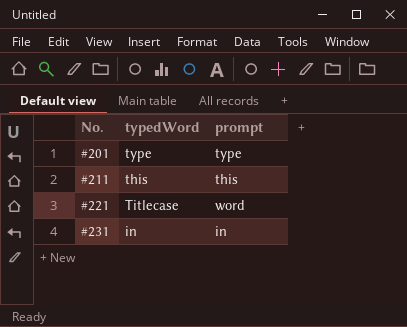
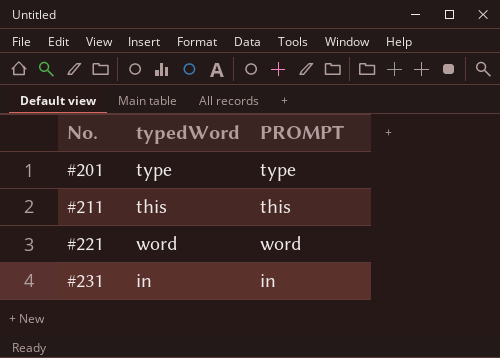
column name: prompt -> PROMPT
#221 | typedWord: Titlecase -> word

